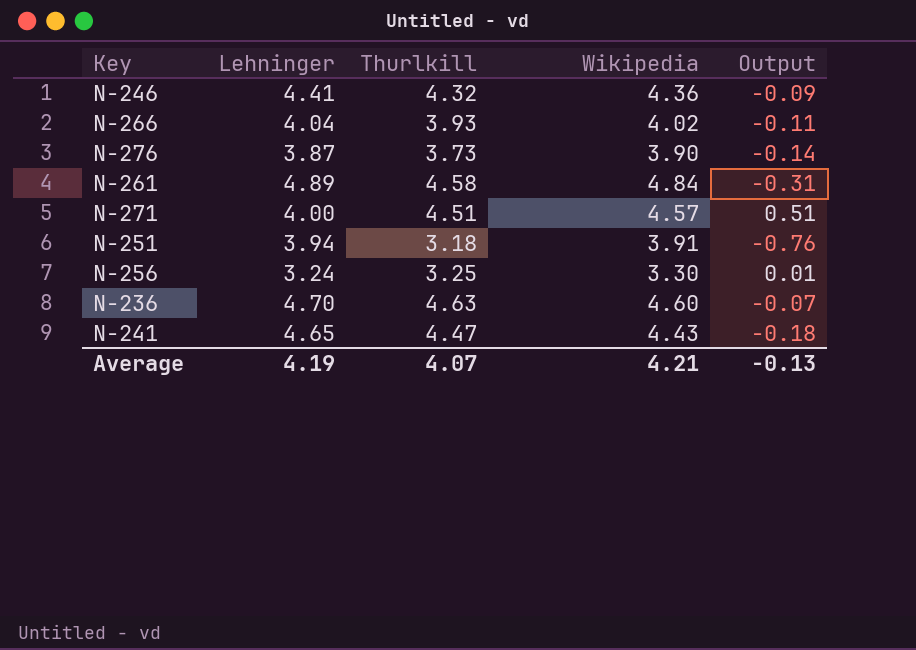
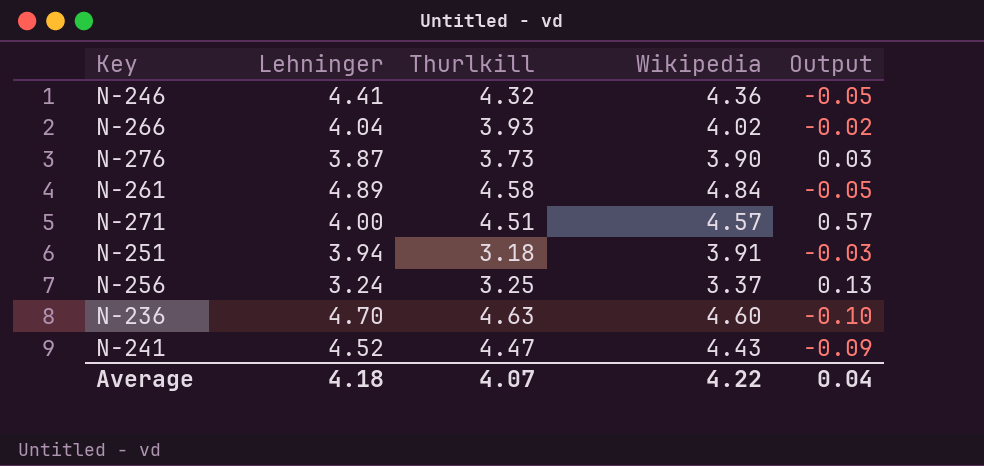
column Output | formula: [Thurlkill] - [Lehninger] -> [Wikipedia] - [Lehninger]
N-256 | Wikipedia: 3.30 -> 3.37
N-241 | Lehninger: 4.65 -> 4.52
Average | Lehninger: 4.19 -> 4.18
Average | Wikipedia: 4.21 -> 4.22
Average | Output: -0.13 -> 0.04

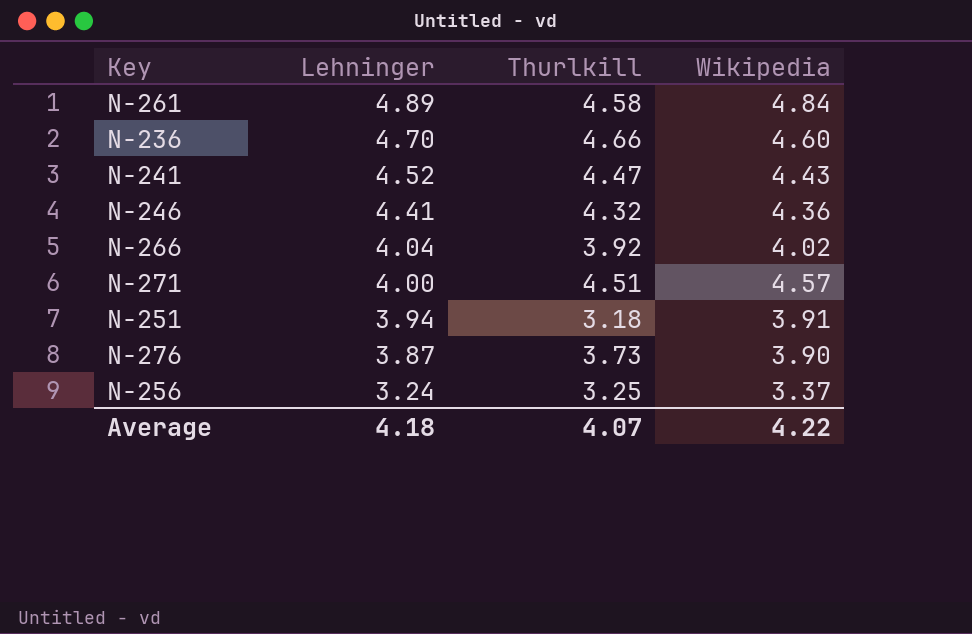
row order: none -> Lehninger descending
column Output | formula: [Wikipedia] - [Lehninger] -> none
N-236 | Thurlkill: 4.63 -> 4.66
N-266 | Thurlkill: 3.93 -> 3.92

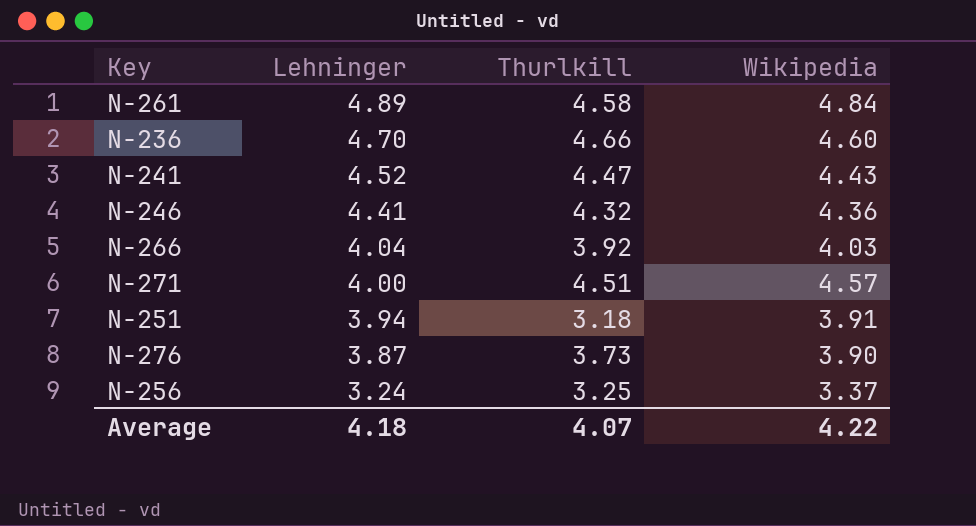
N-266 | Wikipedia: 4.02 -> 4.03

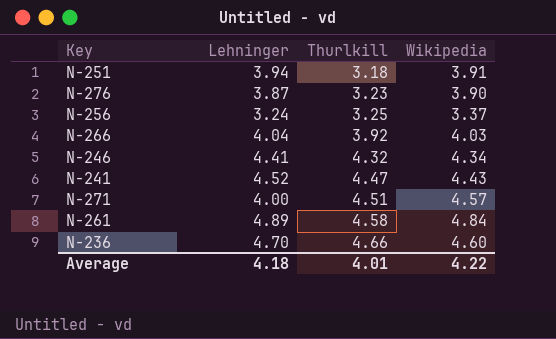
row order: Lehninger descending -> Thurlkill ascending
N-276 | Thurlkill: 3.73 -> 3.23
N-246 | Wikipedia: 4.36 -> 4.34
Average | Thurlkill: 4.07 -> 4.01

